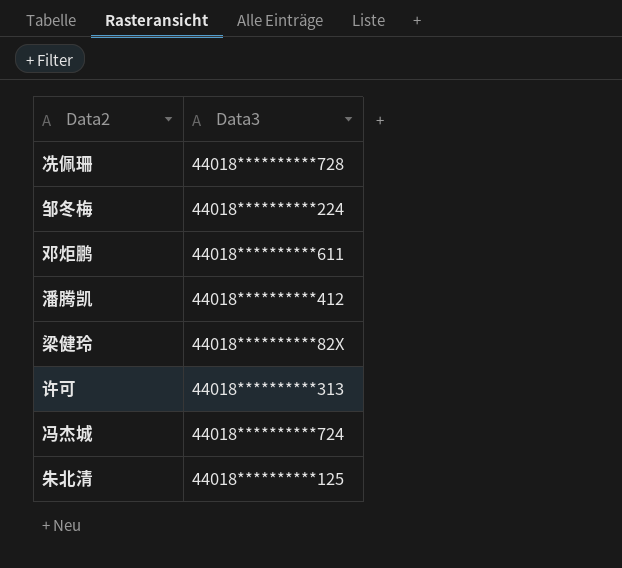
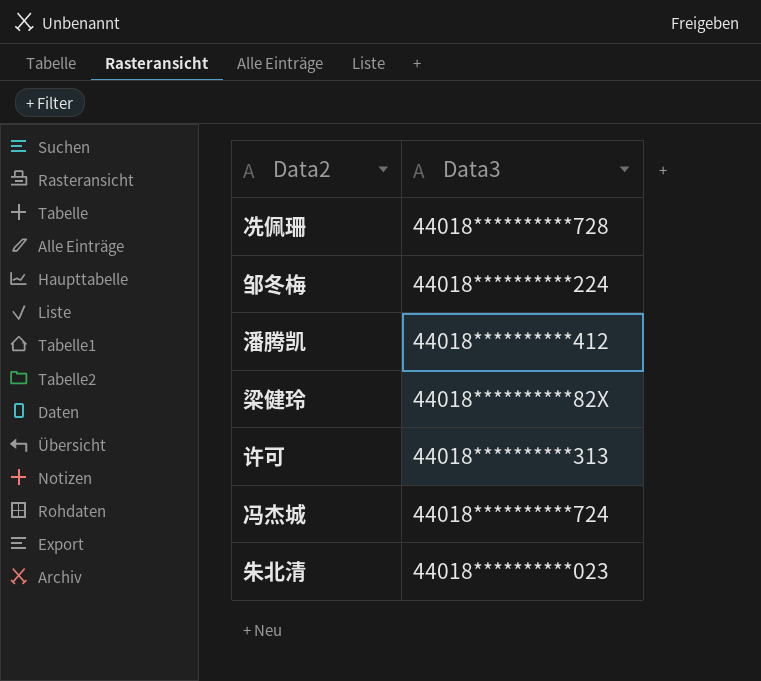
row 邓炬鹏: 44018**********611 -> none
朱北清 | Data3: 44018**********125 -> 44018**********023

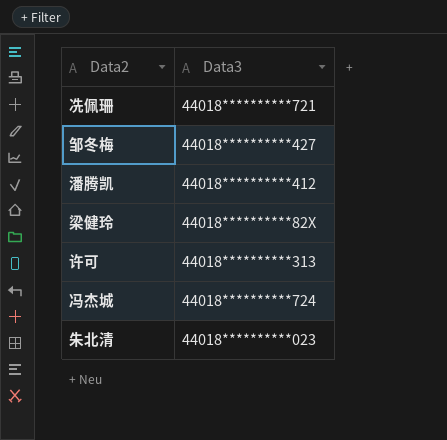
冼佩珊 | Data3: 44018**********728 -> 44018**********721
邹冬梅 | Data3: 44018**********224 -> 44018**********427

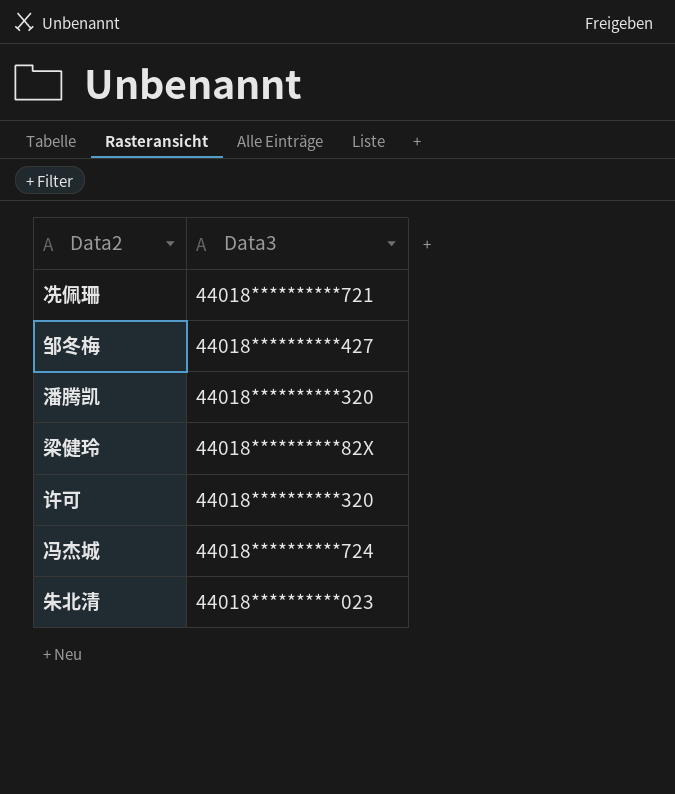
潘腾凯 | Data3: 44018**********412 -> 44018**********320
许可 | Data3: 44018**********313 -> 44018**********320

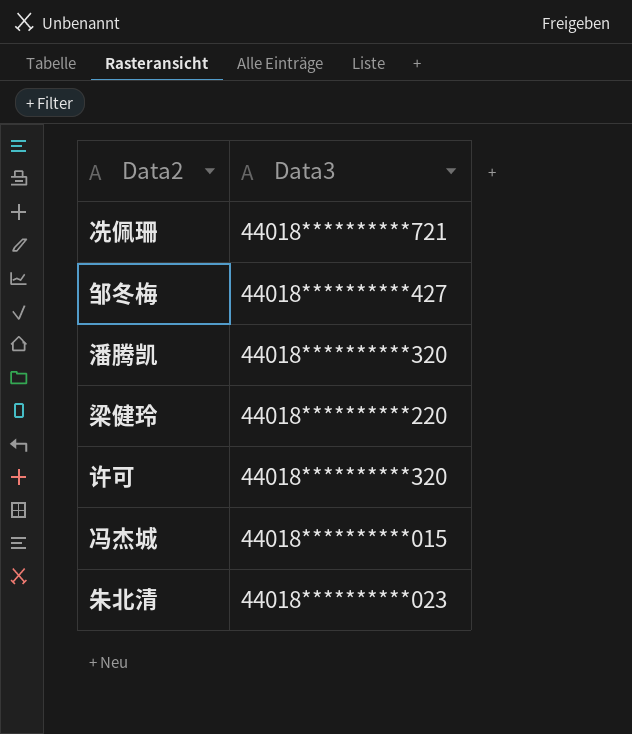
梁健玲 | Data3: 44018**********82X -> 44018**********220
冯杰城 | Data3: 44018**********724 -> 44018**********015

